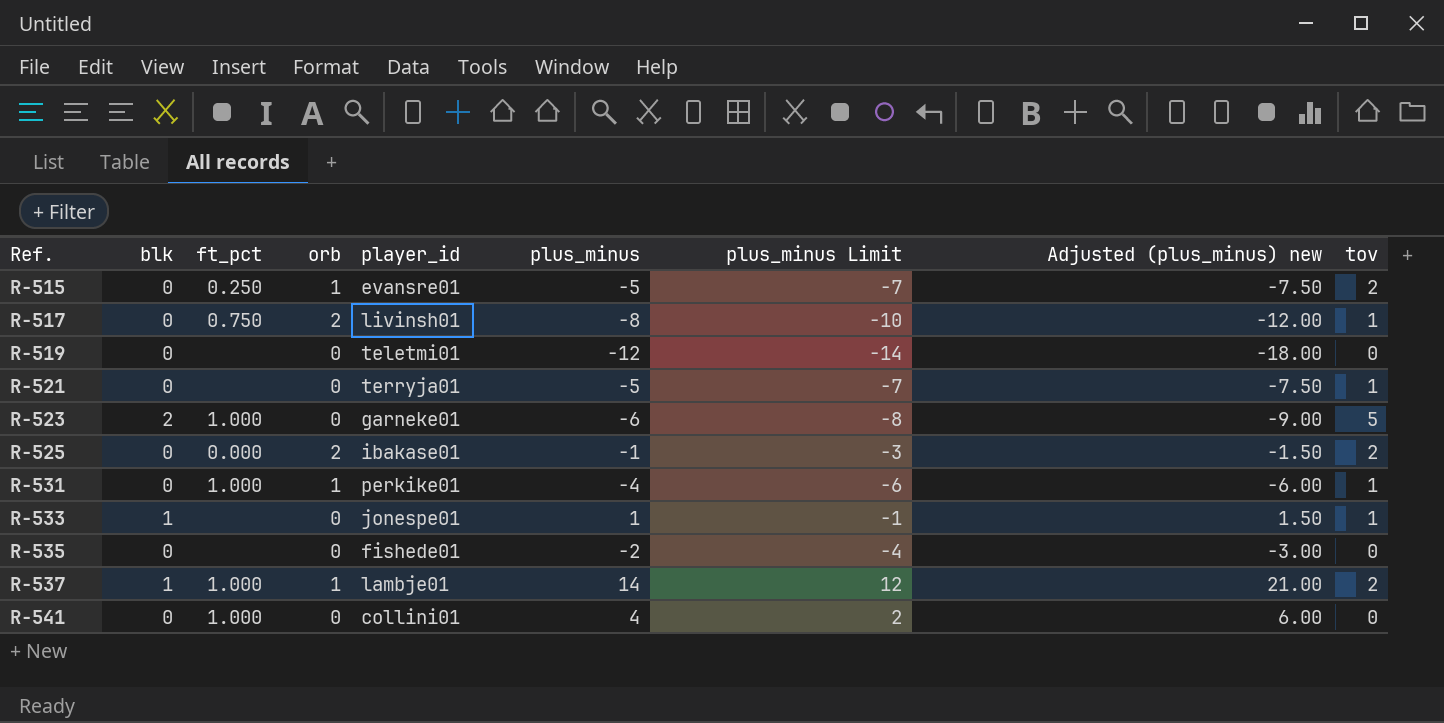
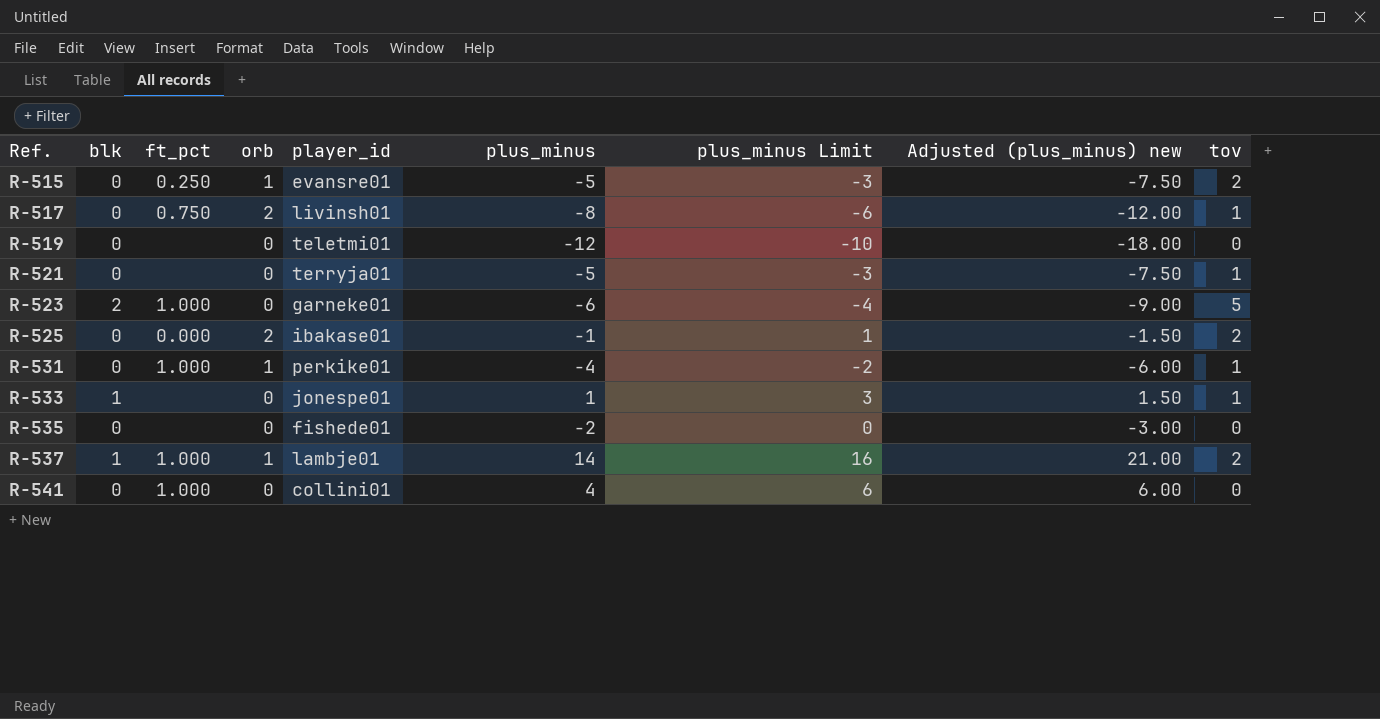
column plus_minus Limit | formula: [plus_minus] - 2 -> [plus_minus] + 2

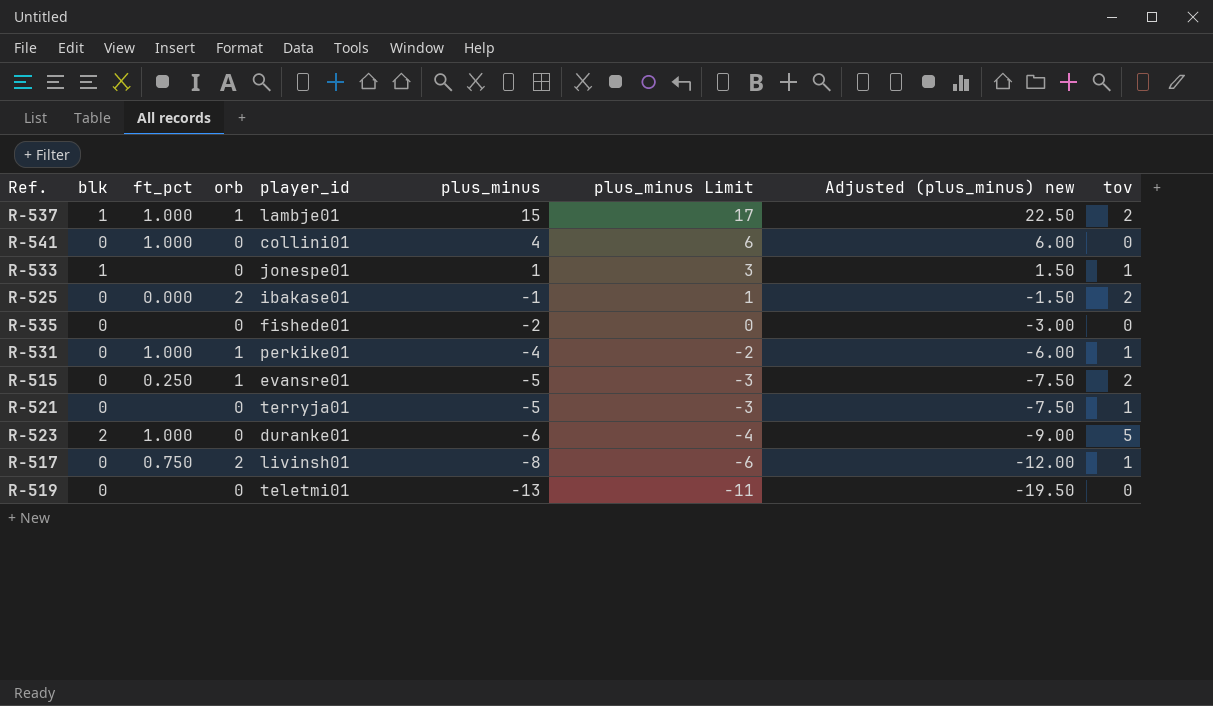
row order: Ref. ascending -> plus_minus descending
R-537 | plus_minus: 14 -> 15
R-537 | plus_minus Limit: 16 -> 17
R-537 | Adjusted (plus_minus) new: 21.00 -> 22.50
R-523 | player_id: garneke01 -> duranke01
R-519 | plus_minus: -12 -> -13
R-519 | plus_minus Limit: -10 -> -11
R-519 | Adjusted (plus_minus) new: -18.00 -> -19.50

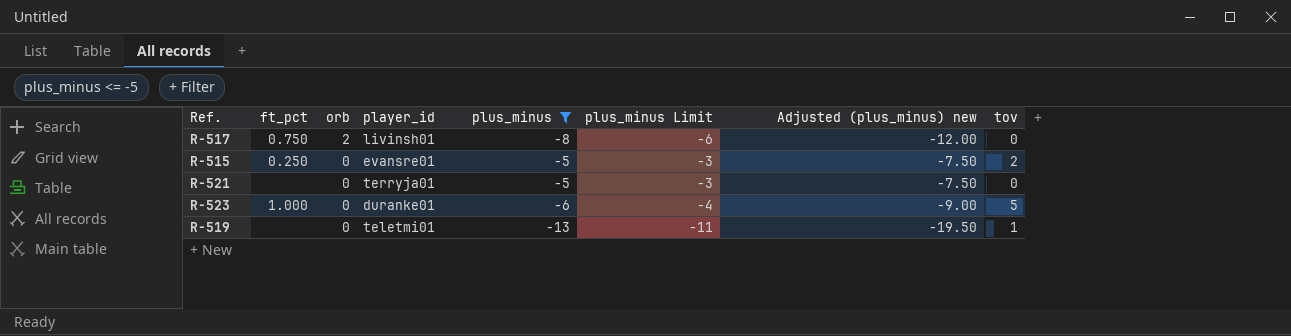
filter: none -> plus_minus <= -5
row order: plus_minus descending -> orb descending
column blk | position: 2 -> none
R-517 | tov: 1 -> 0
R-515 | orb: 1 -> 0
R-521 | tov: 1 -> 0
R-519 | tov: 0 -> 1

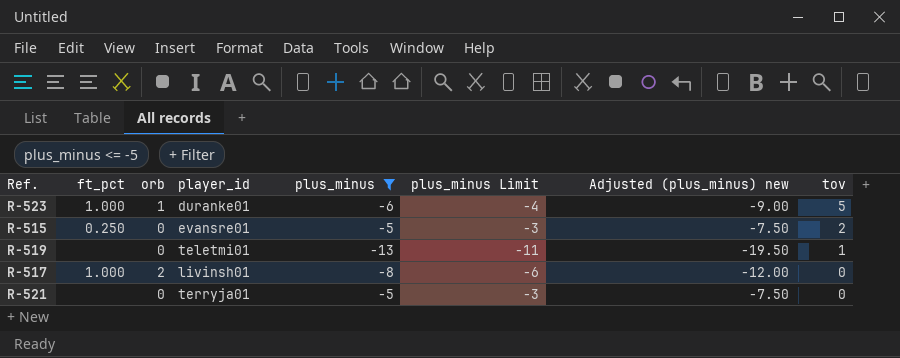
row order: orb descending -> tov descending
R-523 | orb: 0 -> 1
R-517 | ft_pct: 0.750 -> 1.000

